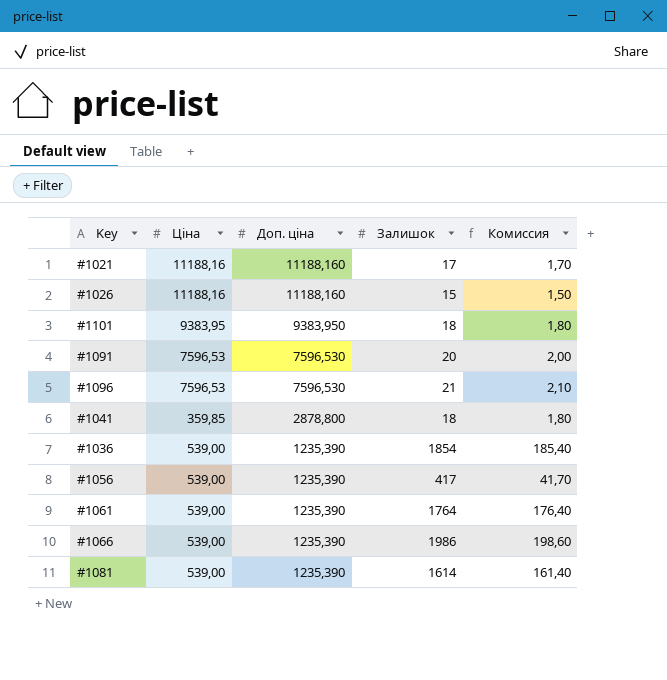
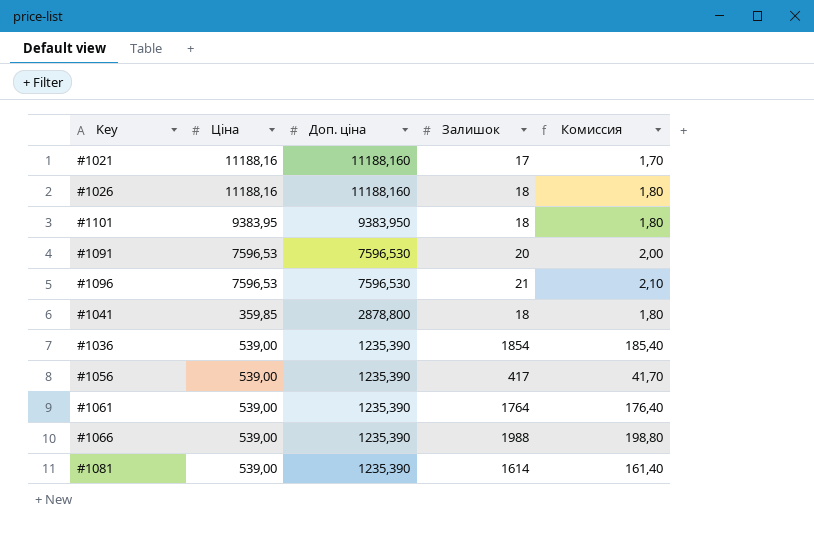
#1026 | Залишок: 15 -> 18
#1026 | Комиссия: 1,50 -> 1,80
#1066 | Залишок: 1986 -> 1988
#1066 | Комиссия: 198,60 -> 198,80

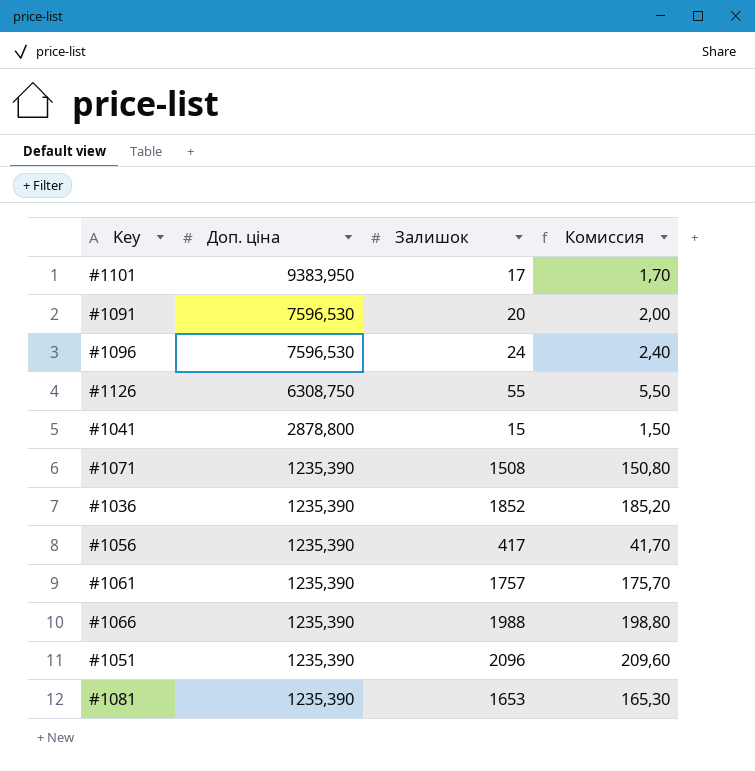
column Ціна | position: 2 -> none
row #1021: 11188,16 | 11188,160 | 17 | 1,70 -> none
row #1026: 11188,16 | 11188,160 | 18 | 1,80 -> none
#1101 | Залишок: 18 -> 17
#1101 | Комиссия: 1,80 -> 1,70
#1096 | Залишок: 21 -> 24
#1096 | Комиссия: 2,10 -> 2,40
row #1126: none -> 6308,750 | 55 | 5,50
#1041 | Залишок: 18 -> 15
#1041 | Комиссия: 1,80 -> 1,50
row #1071: none -> 1235,390 | 1508 | 150,80
#1036 | Залишок: 1854 -> 1852
#1036 | Комиссия: 185,40 -> 185,20
#1061 | Залишок: 1764 -> 1757
#1061 | Комиссия: 176,40 -> 175,70
row #1051: none -> 1235,390 | 2096 | 209,60
#1081 | Залишок: 1614 -> 1653
#1081 | Комиссия: 161,40 -> 165,30

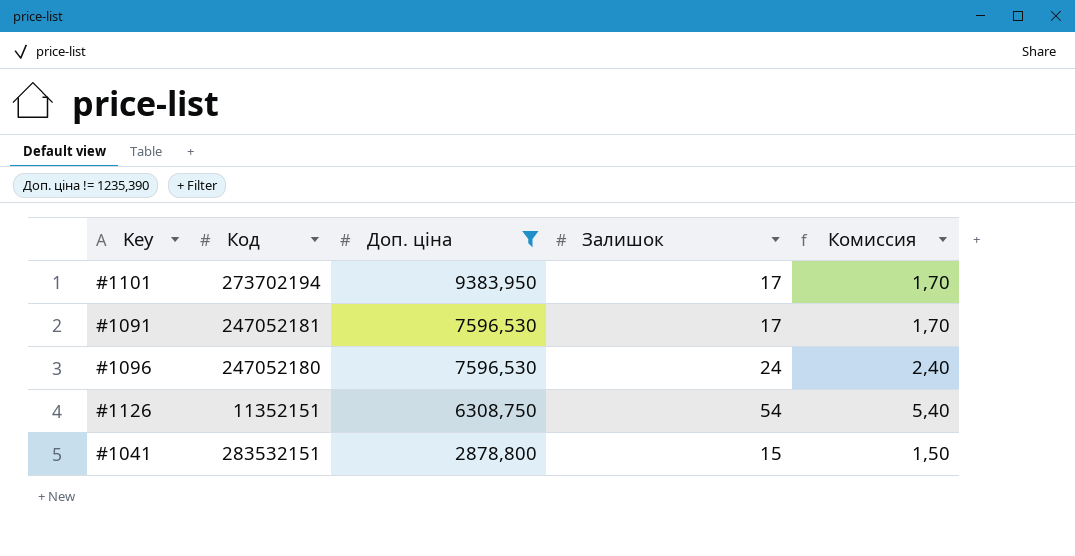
filter: none -> Доп. ціна != 1235,390
column Код | position: none -> 2
#1091 | Залишок: 20 -> 17
#1091 | Комиссия: 2,00 -> 1,70
#1126 | Залишок: 55 -> 54
#1126 | Комиссия: 5,50 -> 5,40

